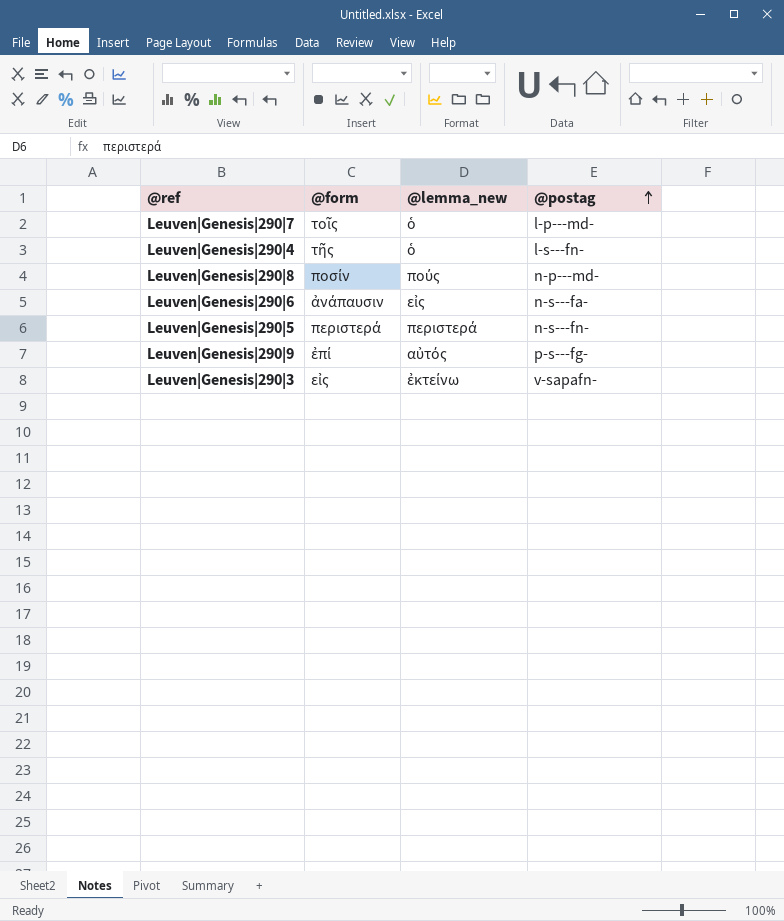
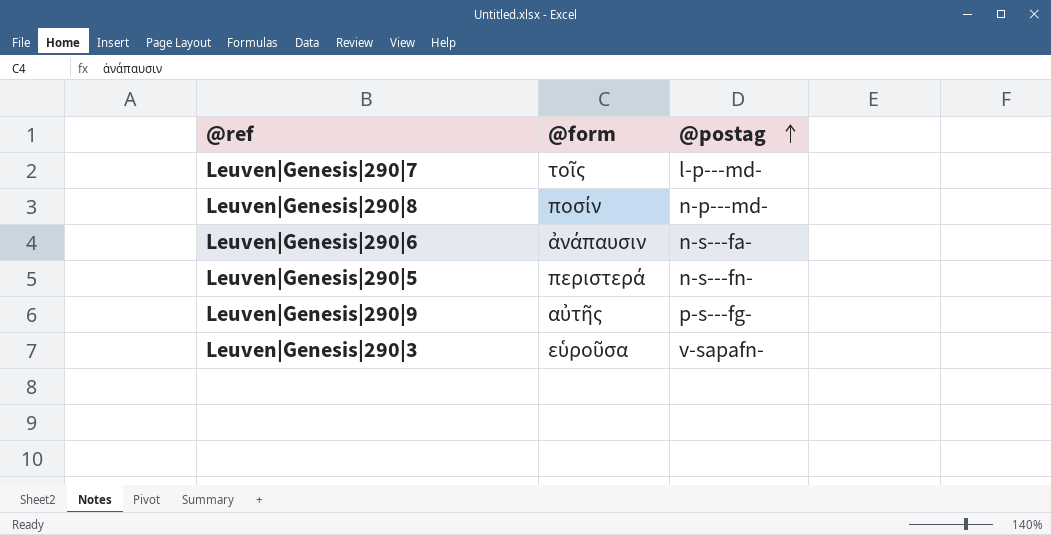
column @lemma_new | position: 3 -> none
row Leuven|Genesis|290|4: τῆς | ὁ | l-s---fn- -> none
Leuven|Genesis|290|9 | @form: ἐπί -> αὐτῆς
Leuven|Genesis|290|3 | @form: εἰς -> εὑροῦσα

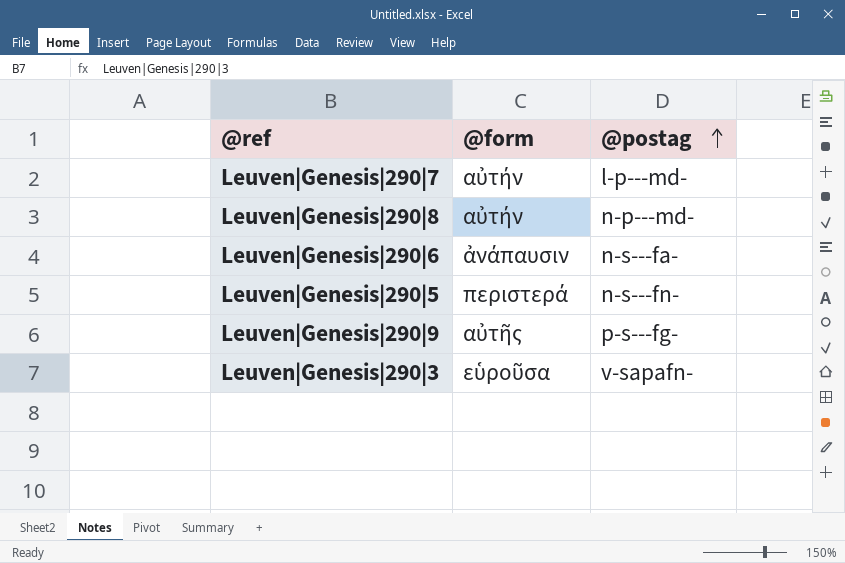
Leuven|Genesis|290|7 | @form: τοῖς -> αὐτήν
Leuven|Genesis|290|8 | @form: ποσίν -> αὐτήν

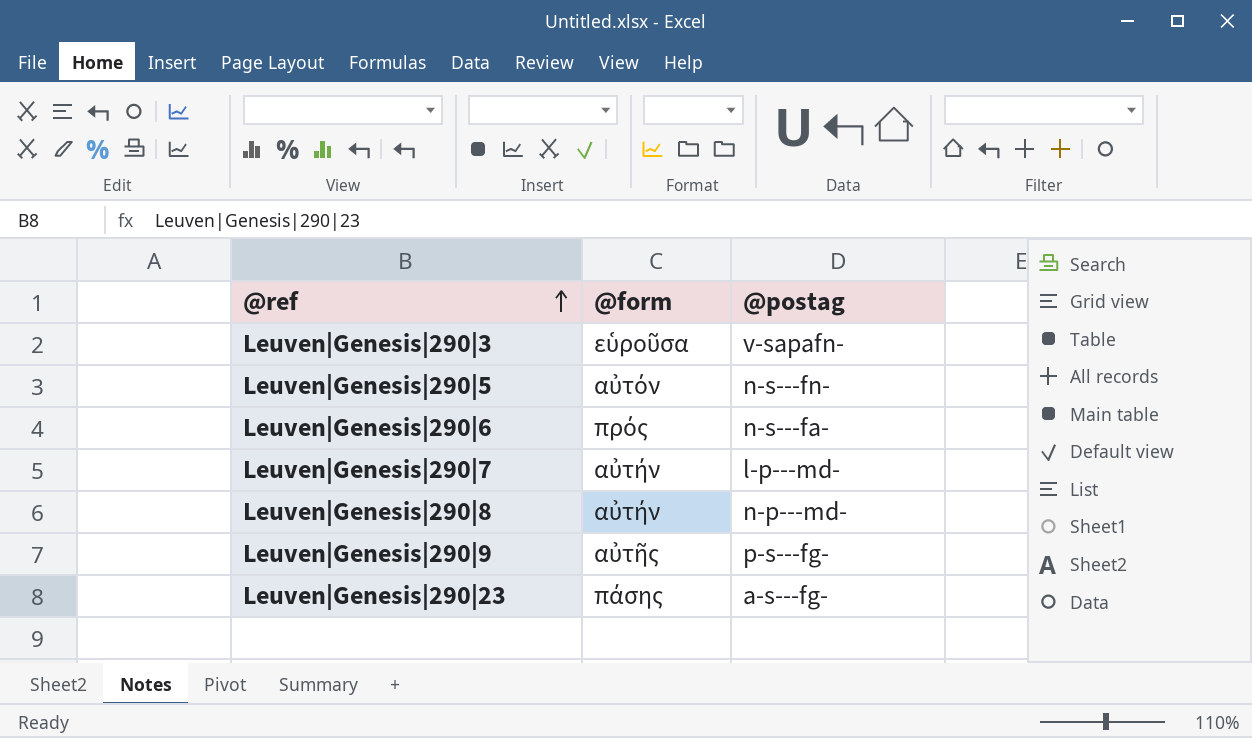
row order: @postag ascending -> @ref ascending
Leuven|Genesis|290|5 | @form: περιστερά -> αὐτόν
Leuven|Genesis|290|6 | @form: ἀνάπαυσιν -> πρός
row Leuven|Genesis|290|23: none -> πάσης | a-s---fg-

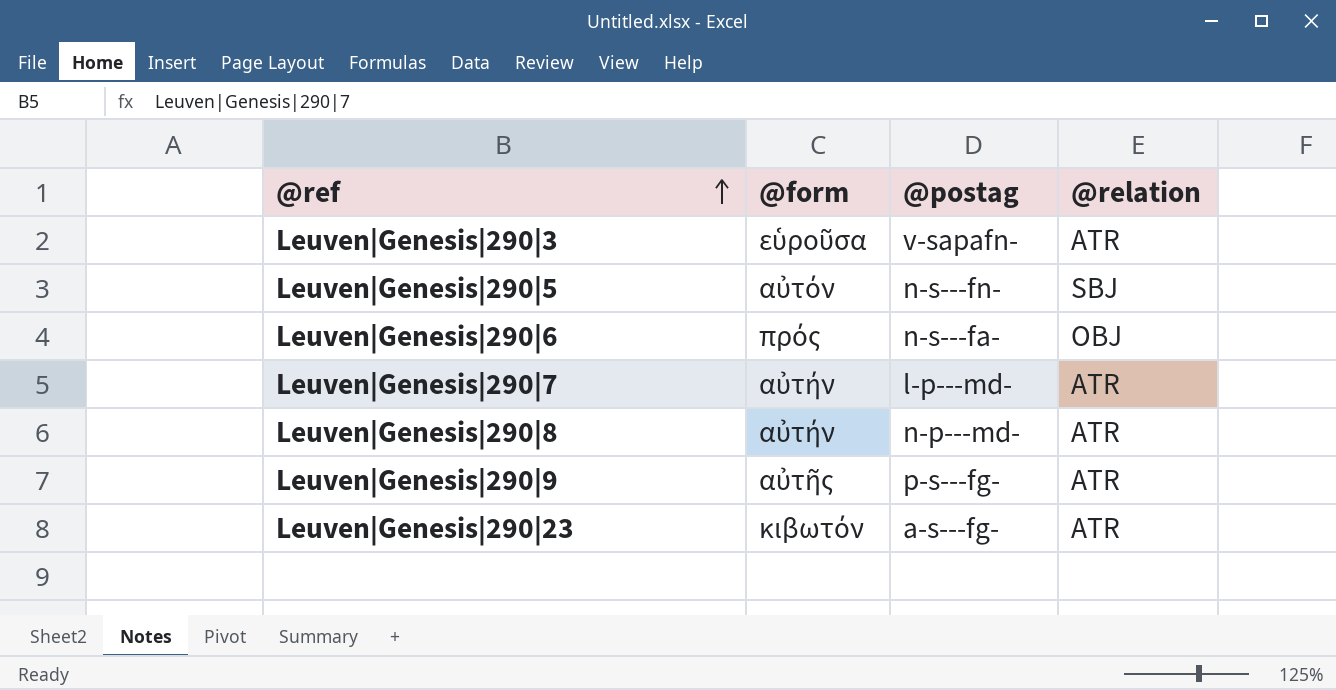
column @relation | position: none -> 4
Leuven|Genesis|290|23 | @form: πάσης -> κιβωτόν

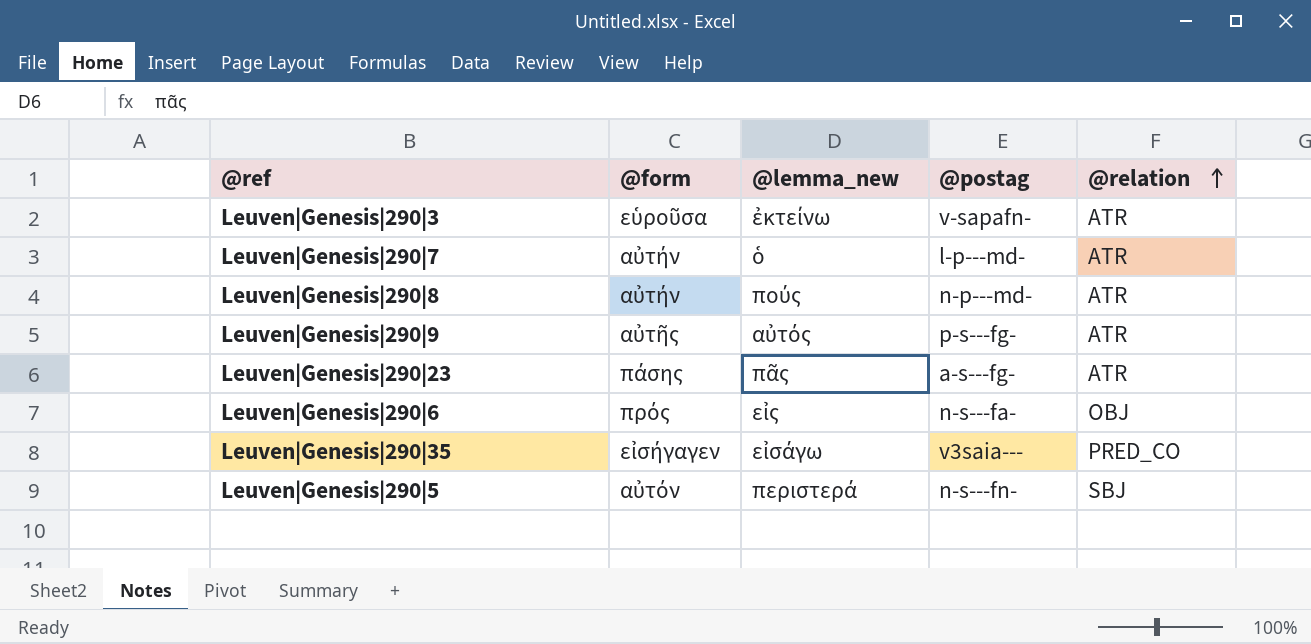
row order: @ref ascending -> @relation ascending
column @lemma_new | position: none -> 3
Leuven|Genesis|290|23 | @form: κιβωτόν -> πάσης
row Leuven|Genesis|290|35: none -> εἰσήγαγεν | εἰσάγω | v3saia--- | PRED_CO

